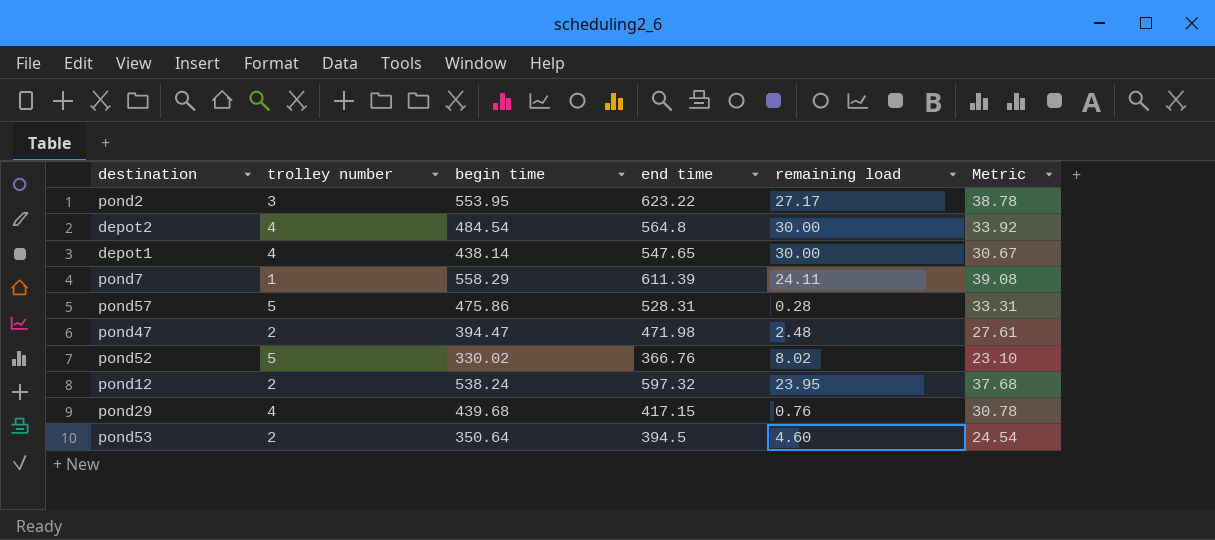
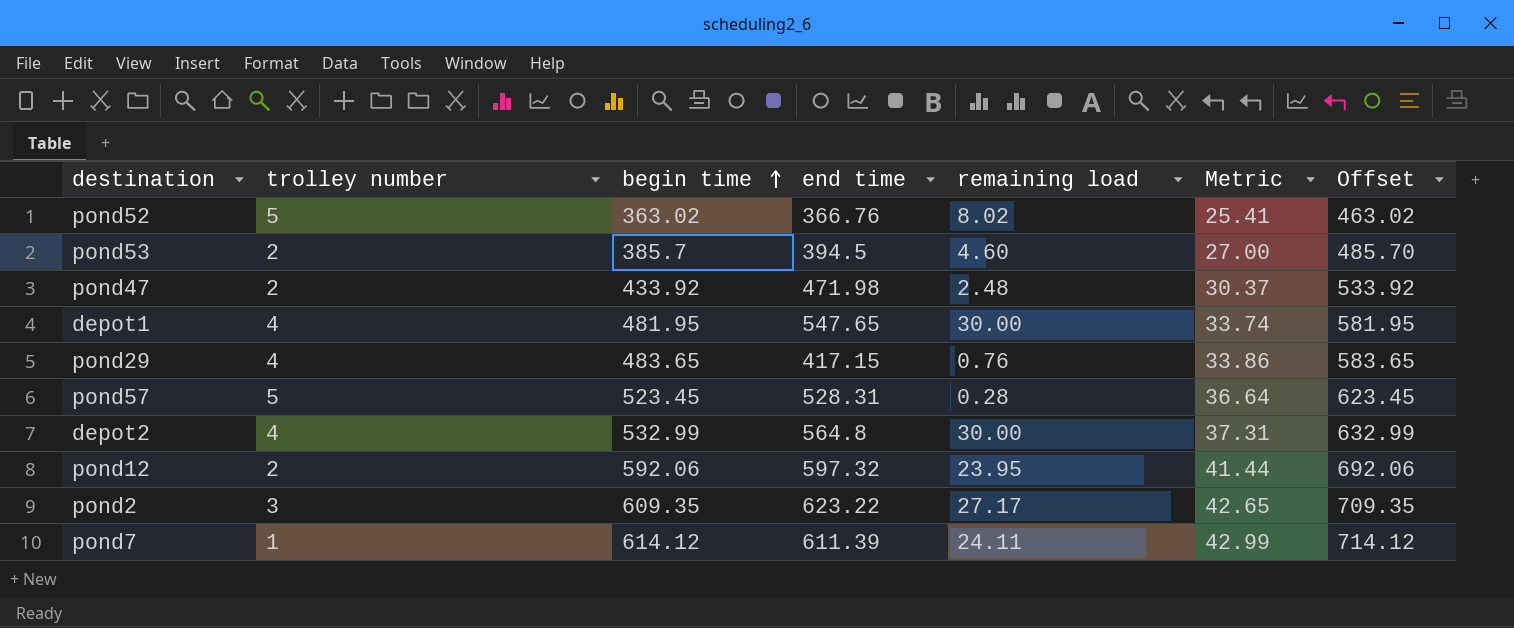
row order: none -> begin time ascending
column Offset | formula: none -> [begin time] + 100
pond52 | begin time: 330.02 -> 363.02
pond52 | Metric: 23.10 -> 25.41
pond53 | begin time: 350.64 -> 385.7
pond53 | Metric: 24.54 -> 27.00
pond47 | begin time: 394.47 -> 433.92
pond47 | Metric: 27.61 -> 30.37
depot1 | begin time: 438.14 -> 481.95
depot1 | Metric: 30.67 -> 33.74
pond29 | begin time: 439.68 -> 483.65
pond29 | Metric: 30.78 -> 33.86
pond57 | begin time: 475.86 -> 523.45
pond57 | Metric: 33.31 -> 36.64
depot2 | begin time: 484.54 -> 532.99
depot2 | Metric: 33.92 -> 37.31
pond12 | begin time: 538.24 -> 592.06
pond12 | Metric: 37.68 -> 41.44
pond2 | begin time: 553.95 -> 609.35
pond2 | Metric: 38.78 -> 42.65
pond7 | begin time: 558.29 -> 614.12
pond7 | Metric: 39.08 -> 42.99

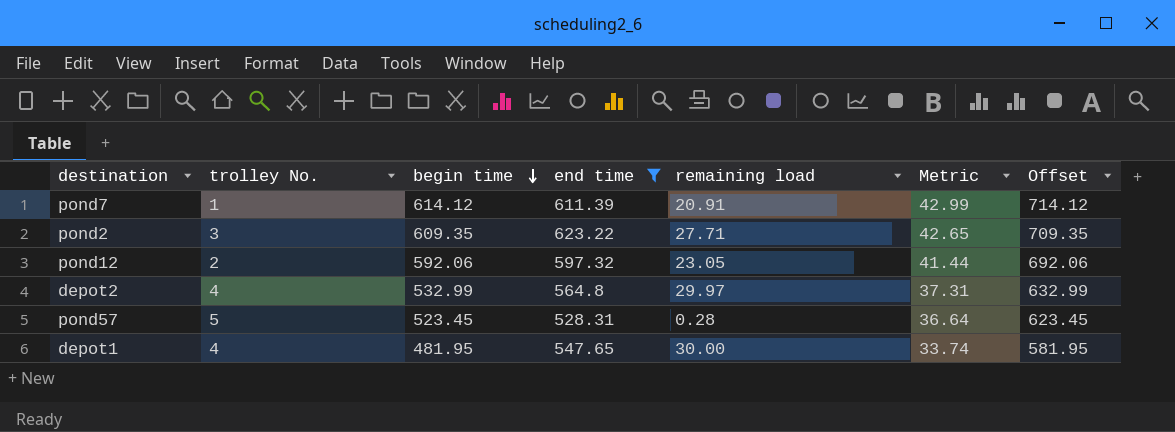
filter: none -> end time >= 528.31
row order: begin time ascending -> begin time descending
column name: trolley number -> trolley No.
pond7 | remaining load: 24.11 -> 20.91
pond2 | remaining load: 27.17 -> 27.71
pond12 | remaining load: 23.95 -> 23.05
depot2 | remaining load: 30.00 -> 29.97

